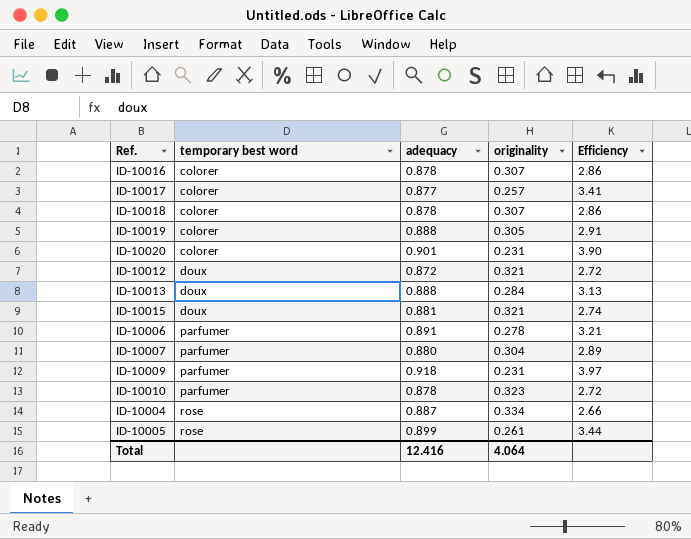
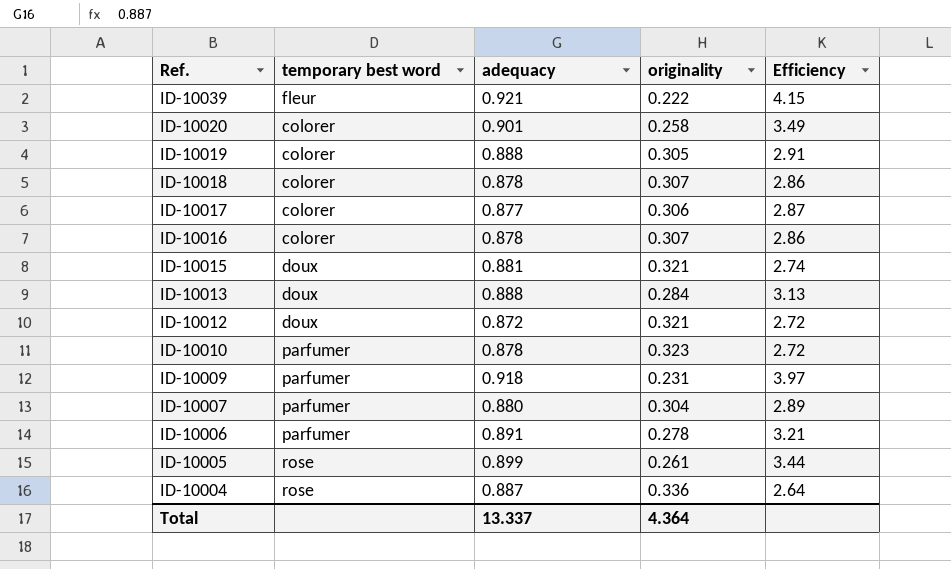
row order: temporary best word ascending -> Ref. descending
row ID-10039: none -> fleur | 0.921 | 0.222 | 4.15
ID-10020 | originality: 0.231 -> 0.258
ID-10020 | Efficiency: 3.90 -> 3.49
ID-10017 | originality: 0.257 -> 0.306
ID-10017 | Efficiency: 3.41 -> 2.87
ID-10004 | originality: 0.334 -> 0.336
ID-10004 | Efficiency: 2.66 -> 2.64
Total | adequacy: 12.416 -> 13.337
Total | originality: 4.064 -> 4.364

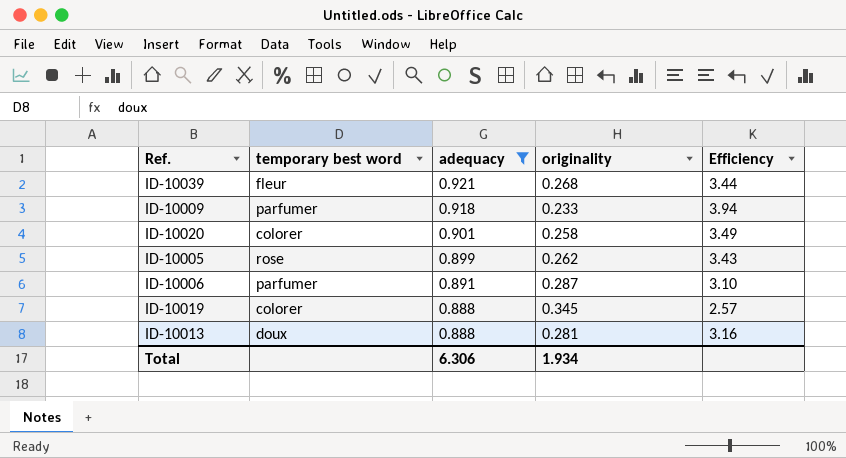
filter: none -> adequacy >= 0.888
row order: Ref. descending -> adequacy descending
ID-10039 | originality: 0.222 -> 0.268
ID-10039 | Efficiency: 4.15 -> 3.44
ID-10009 | originality: 0.231 -> 0.233
ID-10009 | Efficiency: 3.97 -> 3.94
ID-10005 | originality: 0.261 -> 0.262
ID-10005 | Efficiency: 3.44 -> 3.43
ID-10006 | originality: 0.278 -> 0.287
ID-10006 | Efficiency: 3.21 -> 3.10
ID-10019 | originality: 0.305 -> 0.345
ID-10019 | Efficiency: 2.91 -> 2.57
ID-10013 | originality: 0.284 -> 0.281
ID-10013 | Efficiency: 3.13 -> 3.16
Total | adequacy: 13.337 -> 6.306
Total | originality: 4.364 -> 1.934

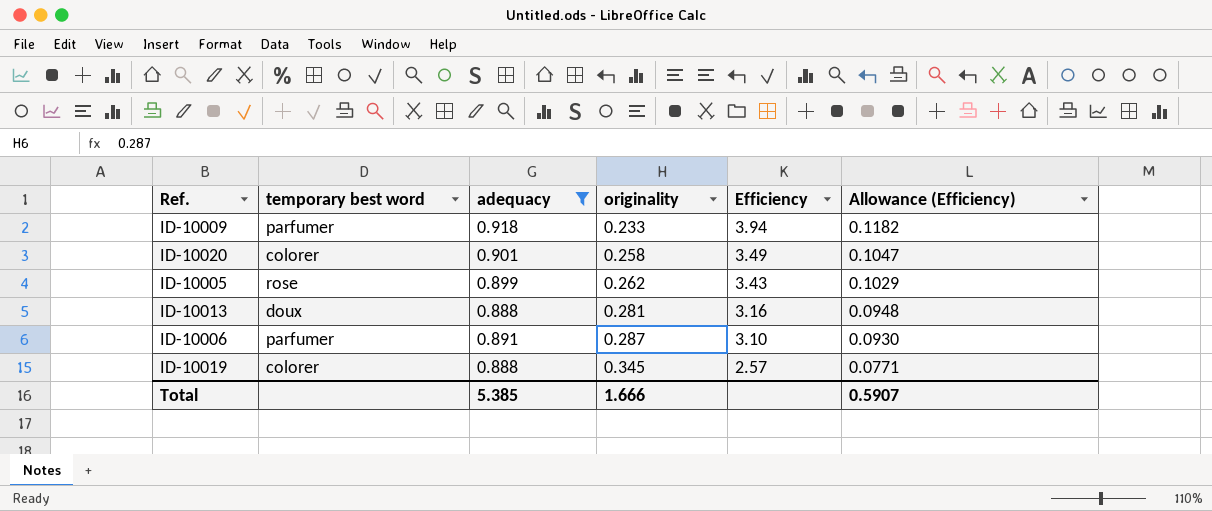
row order: adequacy descending -> originality ascending
column Allowance (Efficiency) | formula: none -> [Efficiency] * 0.03
row ID-10039: fleur | 0.921 | 0.268 | 3.44 -> none
Total | adequacy: 6.306 -> 5.385
Total | originality: 1.934 -> 1.666

